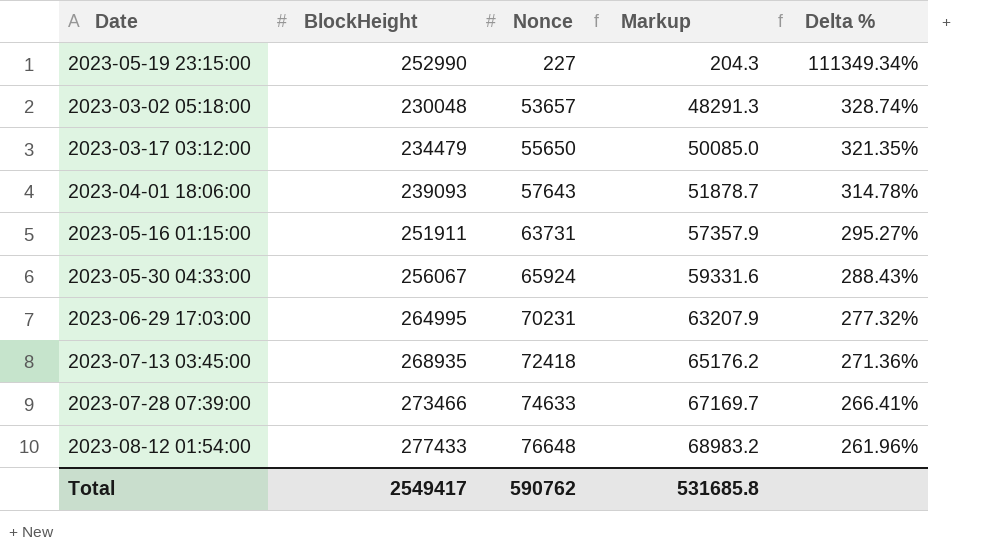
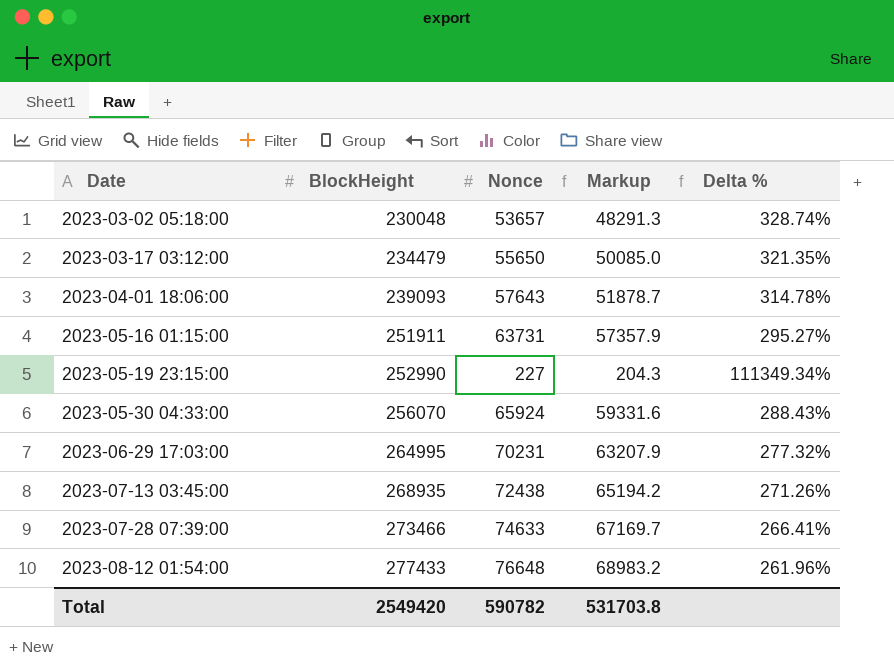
row order: Nonce ascending -> Date ascending
2023-05-30 04:33:00 | BlockHeight: 256067 -> 256070
2023-07-13 03:45:00 | Nonce: 72418 -> 72438
2023-07-13 03:45:00 | Markup: 65176.2 -> 65194.2
2023-07-13 03:45:00 | Delta %: 271.36% -> 271.26%
Total | BlockHeight: 2549417 -> 2549420
Total | Nonce: 590762 -> 590782
Total | Markup: 531685.8 -> 531703.8

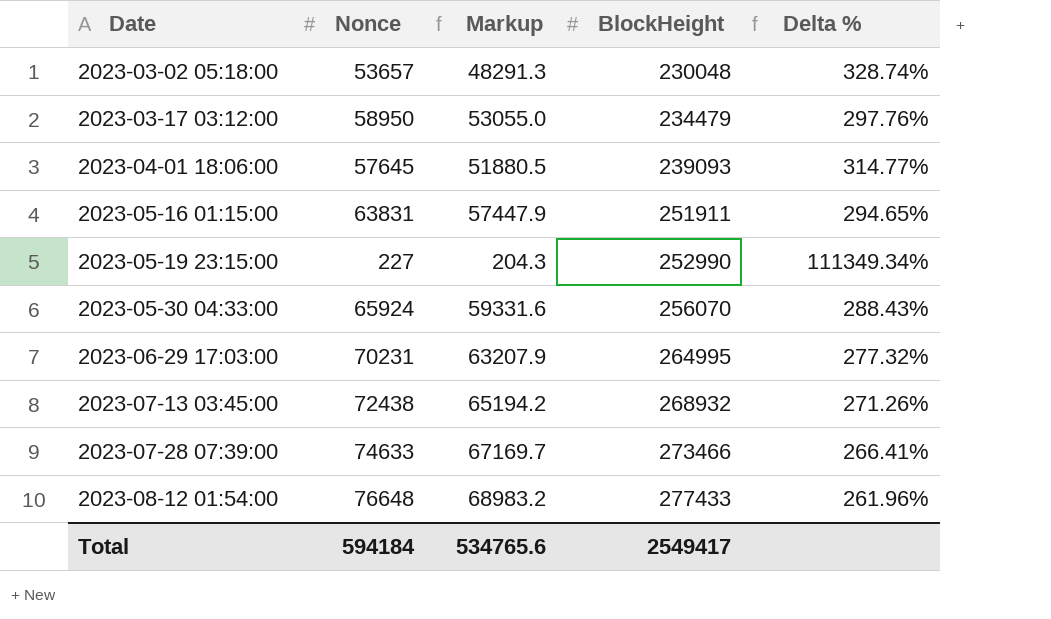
column BlockHeight | position: 2 -> 4
2023-03-17 03:12:00 | Nonce: 55650 -> 58950
2023-03-17 03:12:00 | Markup: 50085.0 -> 53055.0
2023-03-17 03:12:00 | Delta %: 321.35% -> 297.76%
2023-04-01 18:06:00 | Nonce: 57643 -> 57645
2023-04-01 18:06:00 | Markup: 51878.7 -> 51880.5
2023-04-01 18:06:00 | Delta %: 314.78% -> 314.77%
2023-05-16 01:15:00 | Nonce: 63731 -> 63831
2023-05-16 01:15:00 | Markup: 57357.9 -> 57447.9
2023-05-16 01:15:00 | Delta %: 295.27% -> 294.65%
2023-07-13 03:45:00 | BlockHeight: 268935 -> 268932
Total | Nonce: 590782 -> 594184
Total | Markup: 531703.8 -> 534765.6
Total | BlockHeight: 2549420 -> 2549417

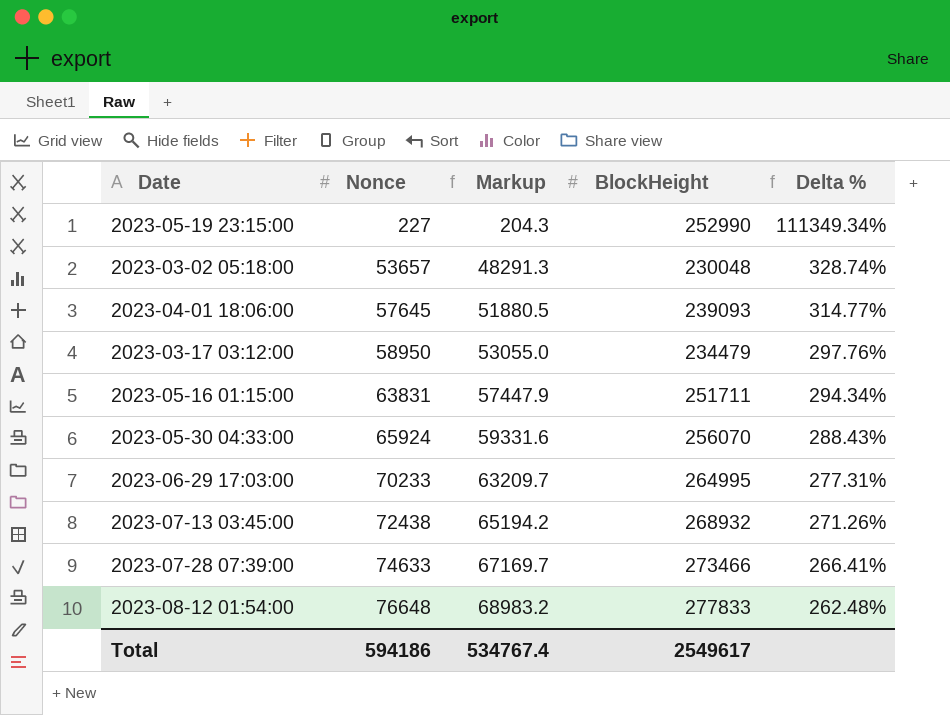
row order: Date ascending -> Nonce ascending
2023-05-16 01:15:00 | BlockHeight: 251911 -> 251711
2023-05-16 01:15:00 | Delta %: 294.65% -> 294.34%
2023-06-29 17:03:00 | Nonce: 70231 -> 70233
2023-06-29 17:03:00 | Markup: 63207.9 -> 63209.7
2023-06-29 17:03:00 | Delta %: 277.32% -> 277.31%
2023-08-12 01:54:00 | BlockHeight: 277433 -> 277833
2023-08-12 01:54:00 | Delta %: 261.96% -> 262.48%
Total | Nonce: 594184 -> 594186
Total | Markup: 534765.6 -> 534767.4
Total | BlockHeight: 2549417 -> 2549617

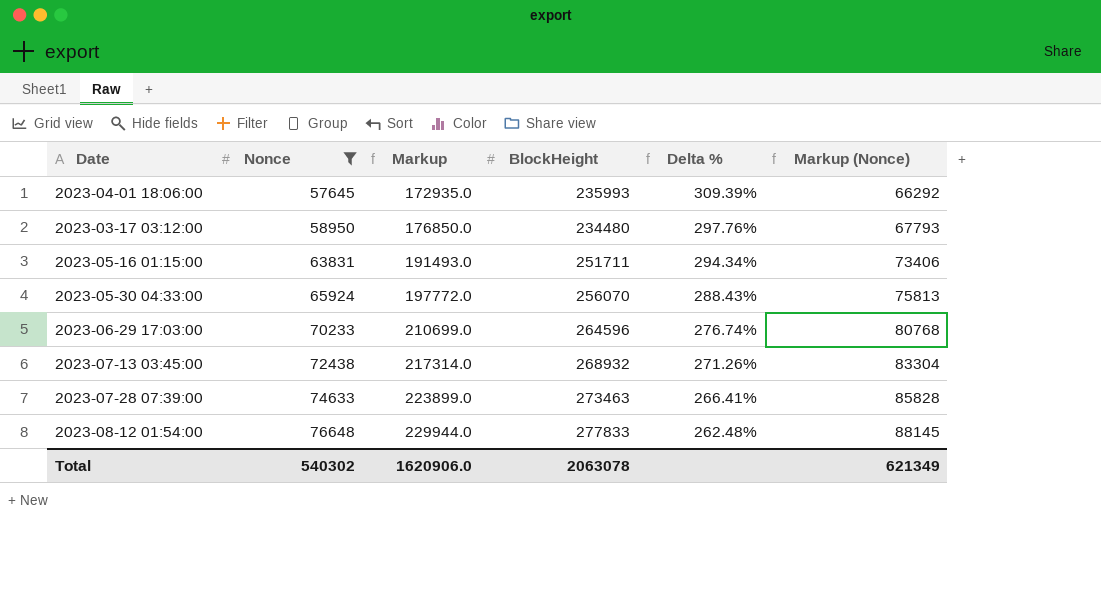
filter: none -> Nonce >= 57645
column Markup | formula: [Nonce] * 0.9 -> [Nonce] * 3
column Markup (Nonce) | formula: none -> [Nonce] * 1.15
2023-04-01 18:06:00 | BlockHeight: 239093 -> 235993
2023-04-01 18:06:00 | Delta %: 314.77% -> 309.39%
2023-03-17 03:12:00 | BlockHeight: 234479 -> 234480
2023-06-29 17:03:00 | BlockHeight: 264995 -> 264596
2023-06-29 17:03:00 | Delta %: 277.31% -> 276.74%
2023-07-28 07:39:00 | BlockHeight: 273466 -> 273463
Total | Nonce: 594186 -> 540302
Total | Markup: 534767.4 -> 1620906.0
Total | BlockHeight: 2549617 -> 2063078

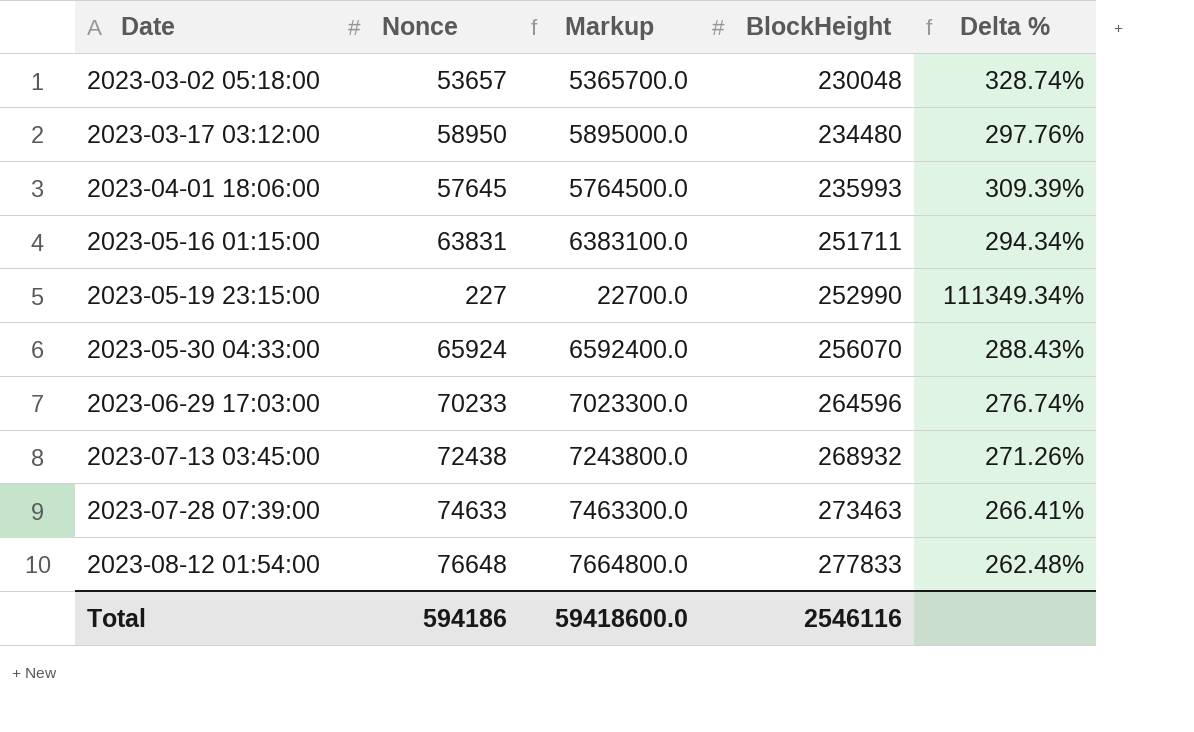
filter: Nonce >= 57645 -> none
row order: Nonce ascending -> Date ascending
column Markup (Nonce) | formula: [Nonce] * 1.15 -> none
column Markup | formula: [Nonce] * 3 -> [Nonce] * 100
Total | Nonce: 540302 -> 594186
Total | Markup: 1620906.0 -> 59418600.0
Total | BlockHeight: 2063078 -> 2546116

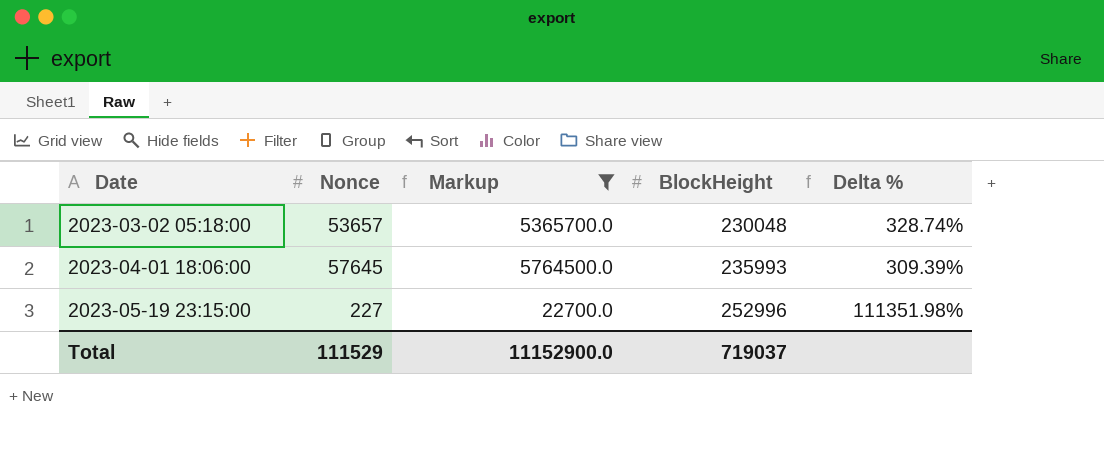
filter: none -> Markup <= 5764500.0
2023-05-19 23:15:00 | BlockHeight: 252990 -> 252996
2023-05-19 23:15:00 | Delta %: 111349.34% -> 111351.98%
Total | Nonce: 594186 -> 111529
Total | Markup: 59418600.0 -> 11152900.0
Total | BlockHeight: 2546116 -> 719037

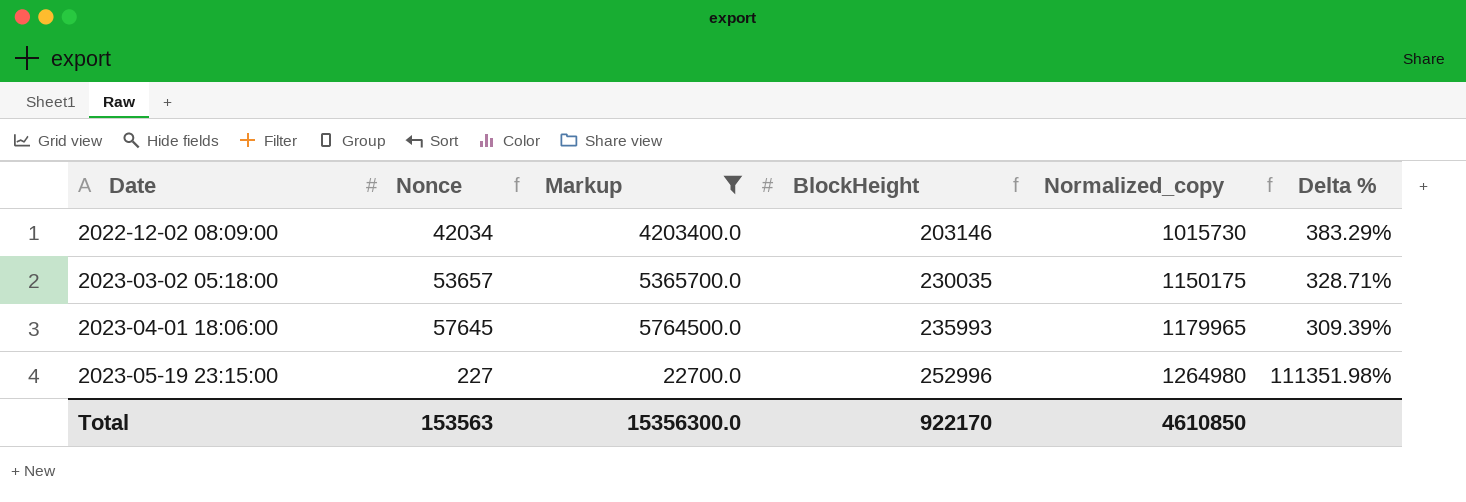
column Normalized_copy | formula: none -> [BlockHeight] * 5
row 2022-12-02 08:09:00: none -> 42034 | 4203400.0 | 203146 | 1015730 | 383.29%
2023-03-02 05:18:00 | BlockHeight: 230048 -> 230035
2023-03-02 05:18:00 | Delta %: 328.74% -> 328.71%
Total | Nonce: 111529 -> 153563
Total | Markup: 11152900.0 -> 15356300.0
Total | BlockHeight: 719037 -> 922170

